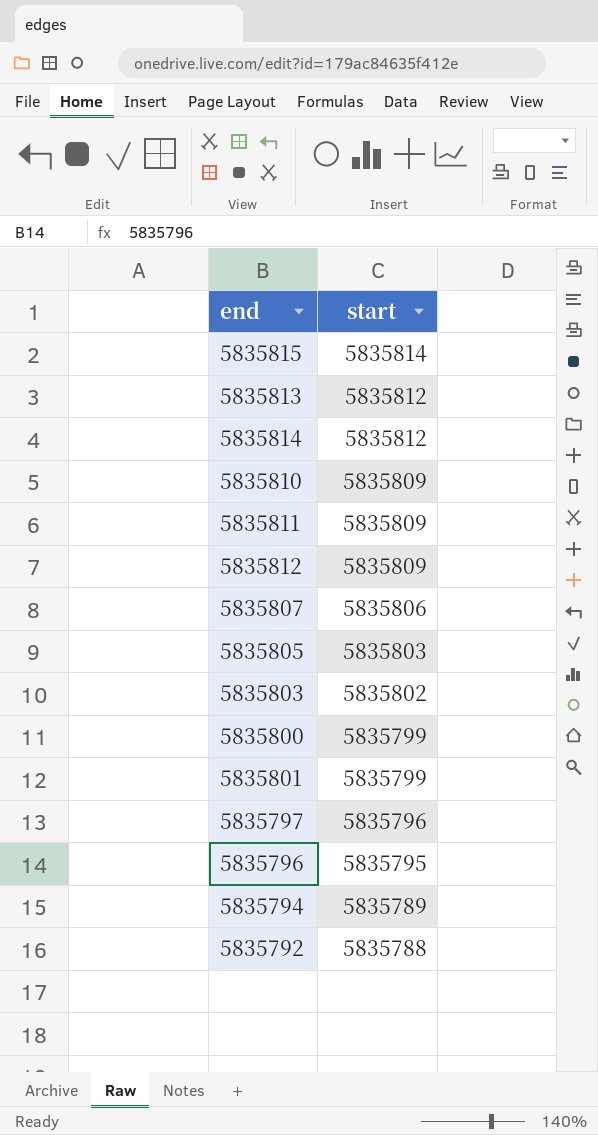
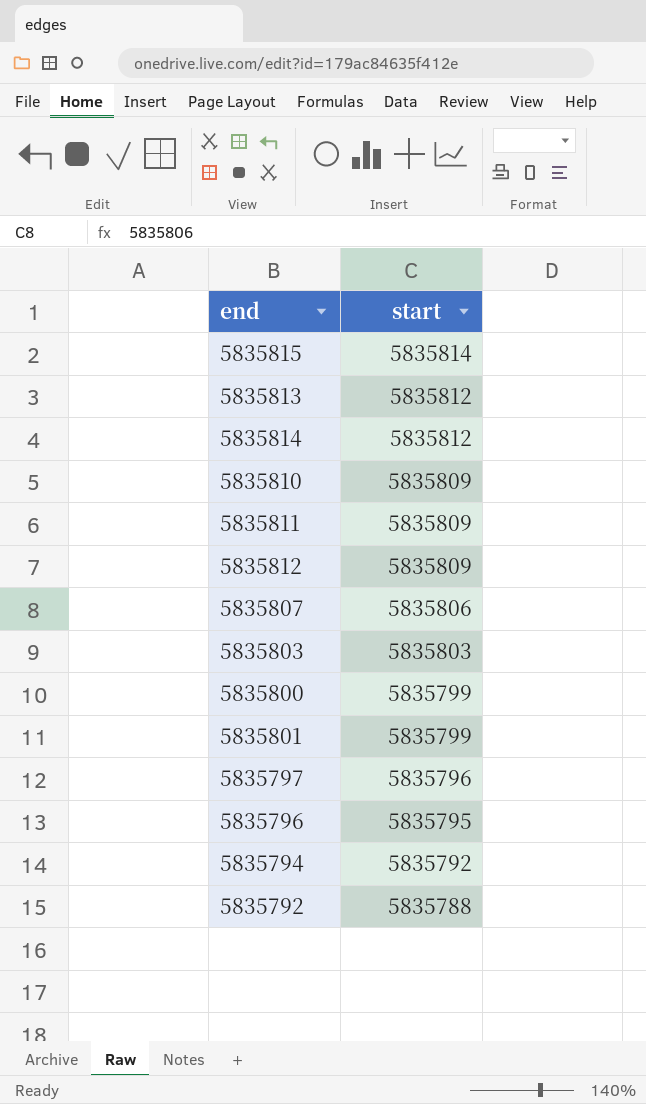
row 5835805: 5835803 -> none
5835803 | start: 5835802 -> 5835803
5835794 | start: 5835789 -> 5835792

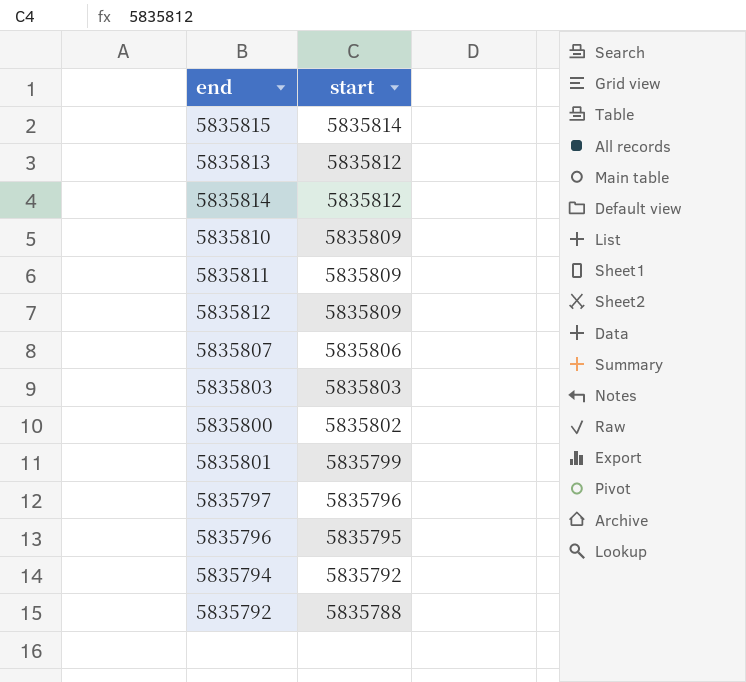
5835800 | start: 5835799 -> 5835802

